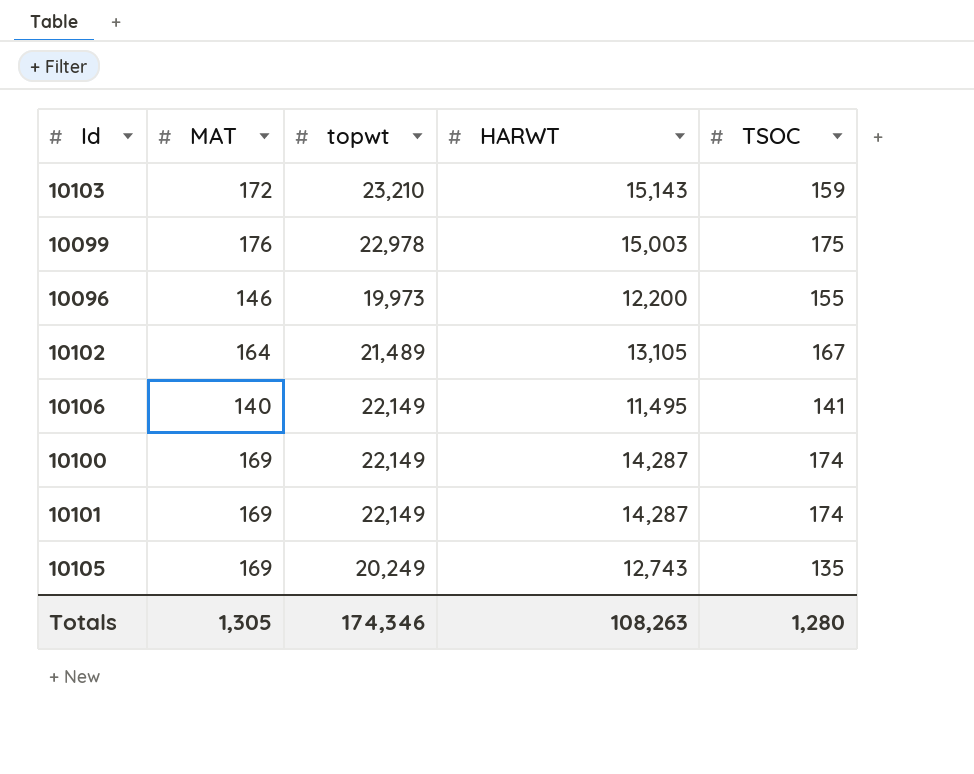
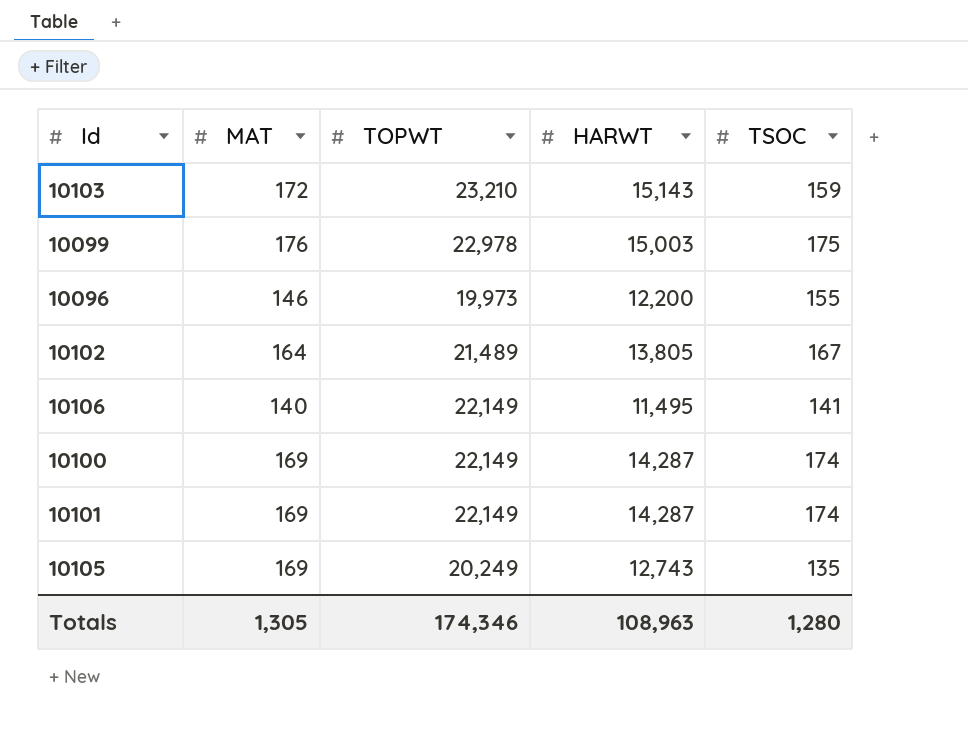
column name: topwt -> TOPWT
10102 | HARWT: 13,105 -> 13,805
Totals | HARWT: 108,263 -> 108,963

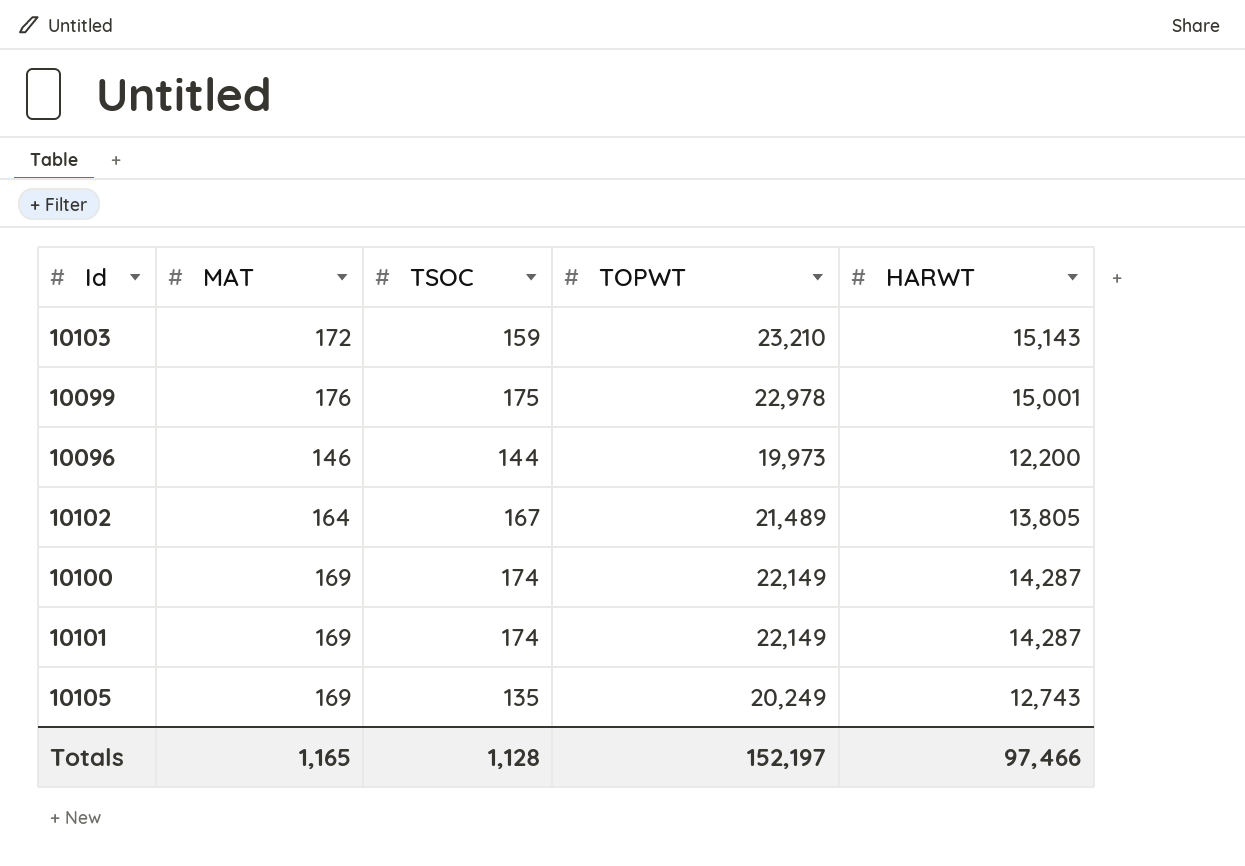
column TSOC | position: 5 -> 3
row 10106: 140 | 22,149 | 11,495 | 141 -> none
10099 | HARWT: 15,003 -> 15,001
10096 | TSOC: 155 -> 144
Totals | MAT: 1,305 -> 1,165
Totals | TSOC: 1,280 -> 1,128
Totals | TOPWT: 174,346 -> 152,197
Totals | HARWT: 108,963 -> 97,466

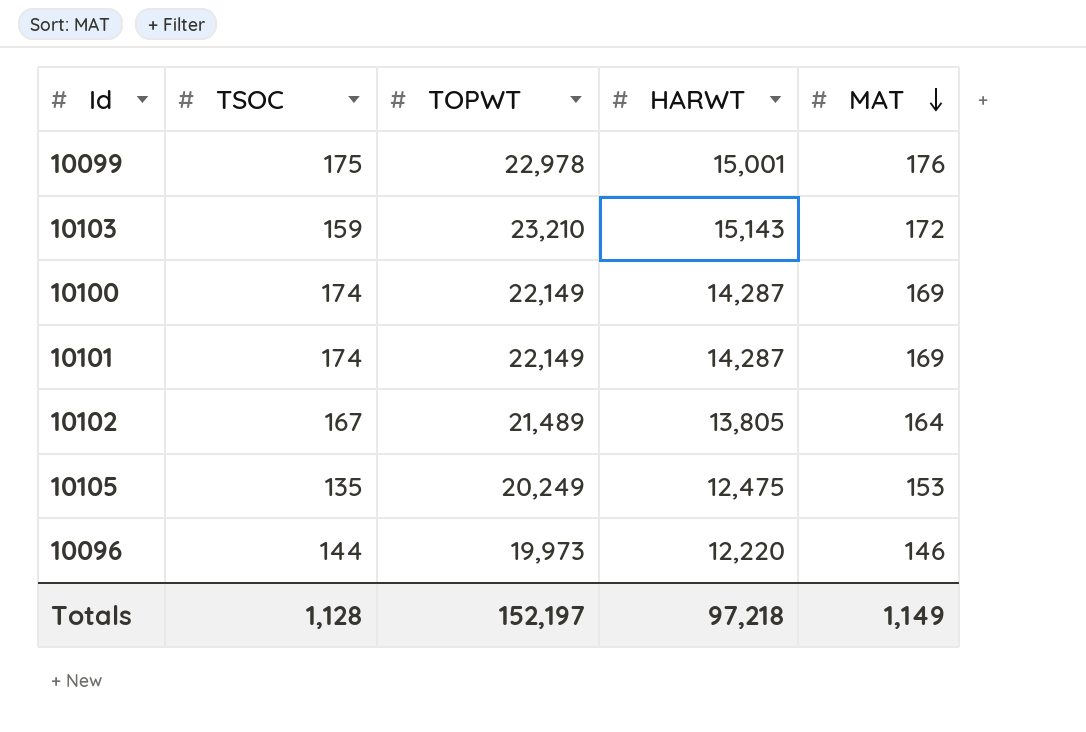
row order: none -> MAT descending
column MAT | position: 2 -> 5
10105 | HARWT: 12,743 -> 12,475
10105 | MAT: 169 -> 153
10096 | HARWT: 12,200 -> 12,220
Totals | HARWT: 97,466 -> 97,218
Totals | MAT: 1,165 -> 1,149

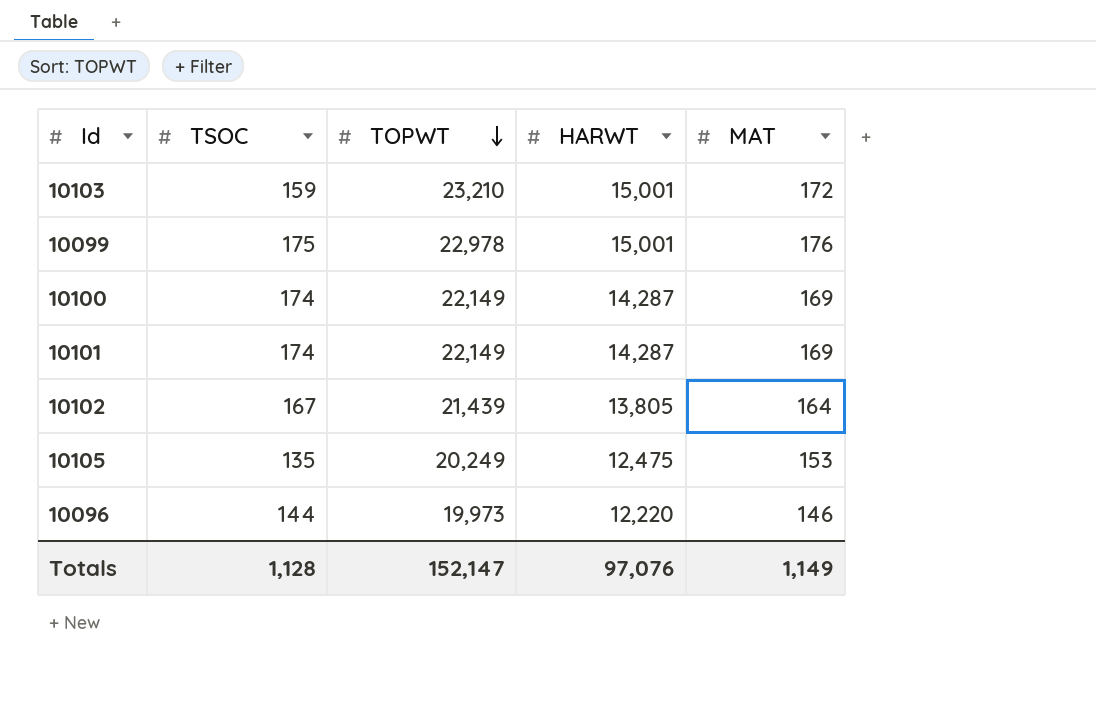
row order: MAT descending -> TOPWT descending
10103 | HARWT: 15,143 -> 15,001
10102 | TOPWT: 21,489 -> 21,439
Totals | TOPWT: 152,197 -> 152,147
Totals | HARWT: 97,218 -> 97,076

